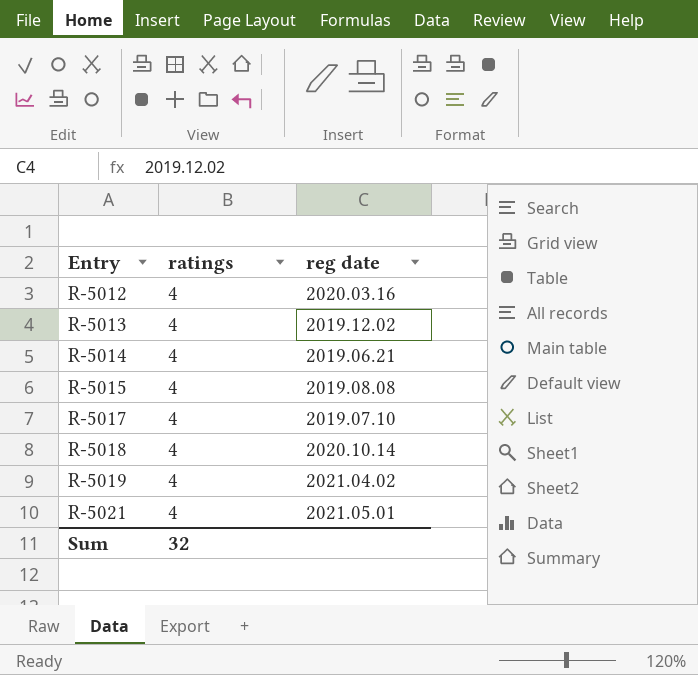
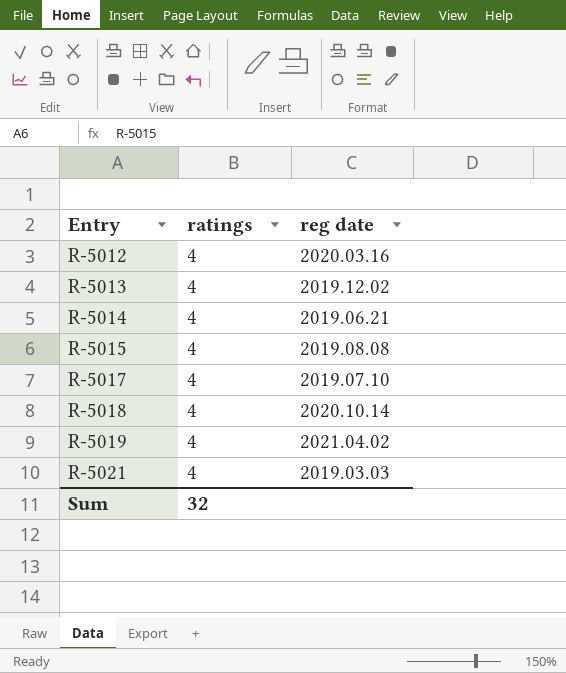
R-5021 | reg date: 2021.05.01 -> 2019.03.03

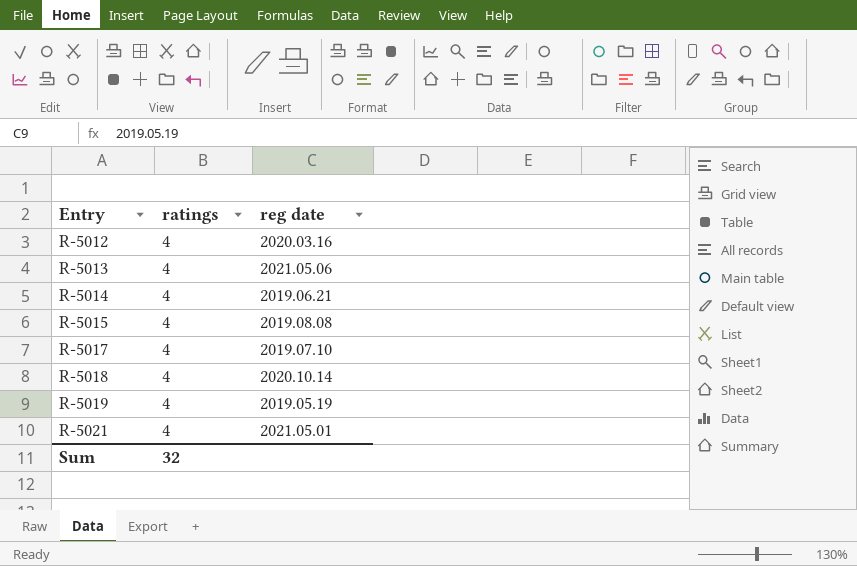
R-5013 | reg date: 2019.12.02 -> 2021.05.06
R-5019 | reg date: 2021.04.02 -> 2019.05.19
R-5021 | reg date: 2019.03.03 -> 2021.05.01

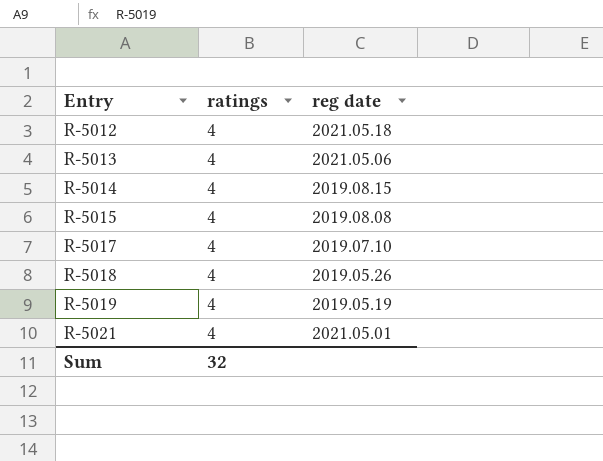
R-5012 | reg date: 2020.03.16 -> 2021.05.18
R-5014 | reg date: 2019.06.21 -> 2019.08.15
R-5018 | reg date: 2020.10.14 -> 2019.05.26

